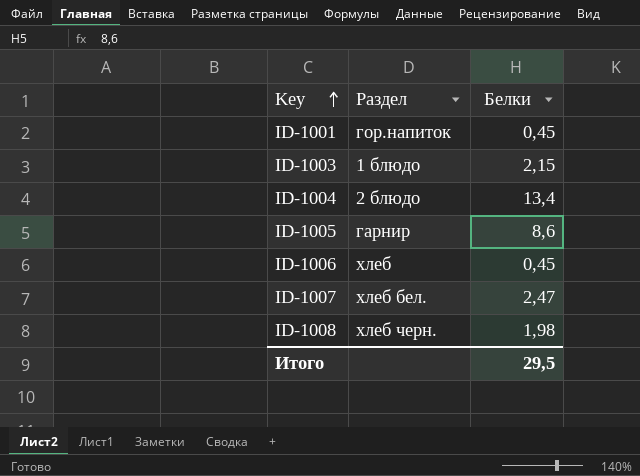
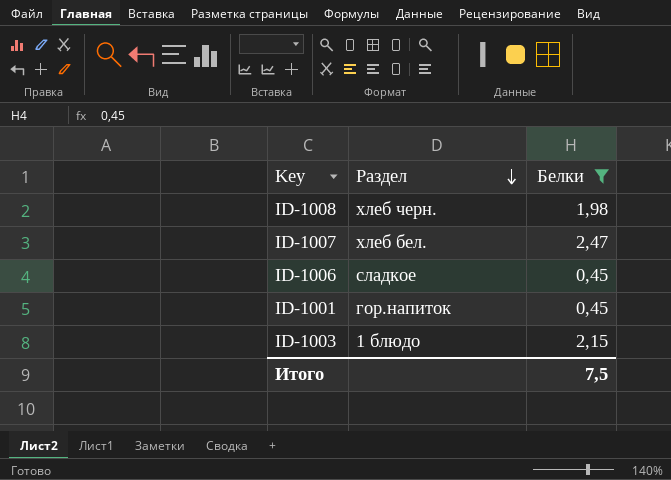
filter: none -> Белки <= 2,47
row order: Key ascending -> Раздел descending
ID-1006 | Раздел: хлеб -> сладкое
Итого | Белки: 29,5 -> 7,5

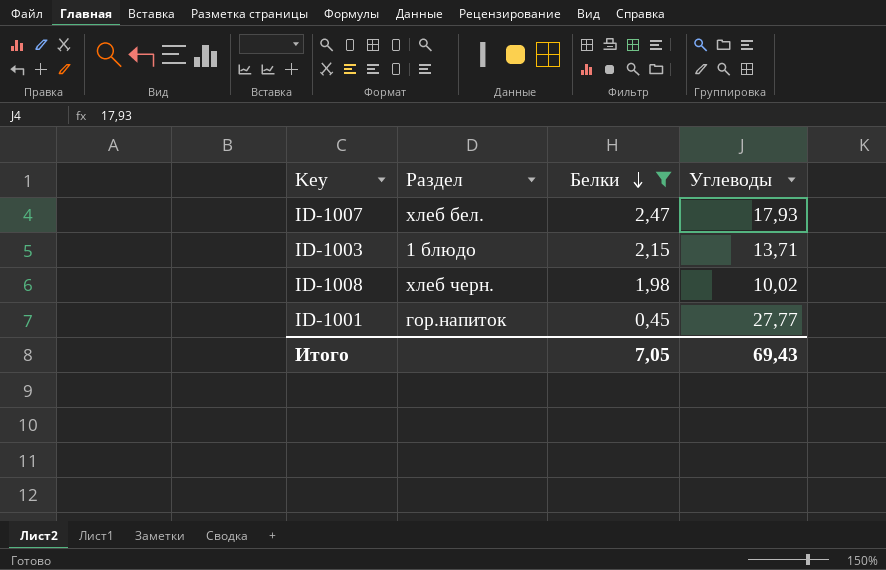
row order: Раздел descending -> Белки descending
column Углеводы | position: none -> 4
row ID-1006: сладкое | 0,45 -> none
Итого | Белки: 7,5 -> 7,05

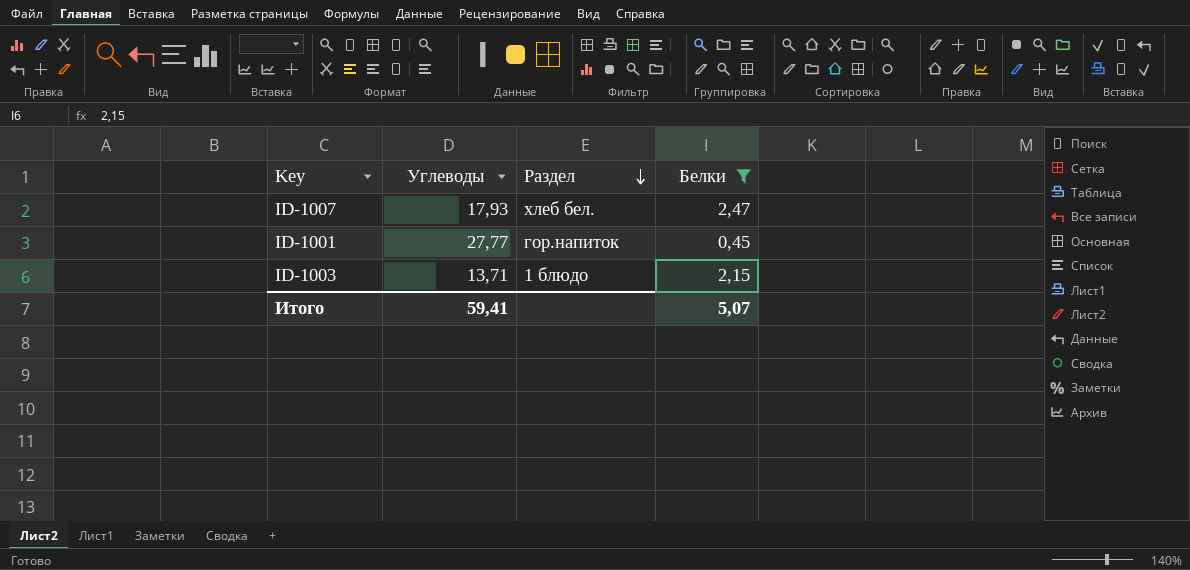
row order: Белки descending -> Раздел descending
column Углеводы | position: 4 -> 2
row ID-1008: хлеб черн. | 1,98 | 10,02 -> none
Итого | Углеводы: 69,43 -> 59,41
Итого | Белки: 7,05 -> 5,07

